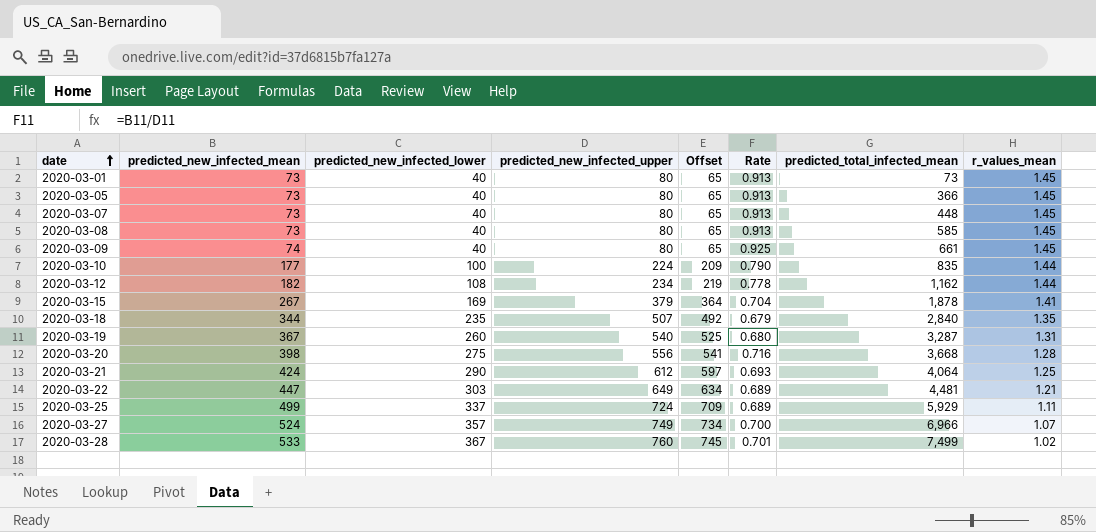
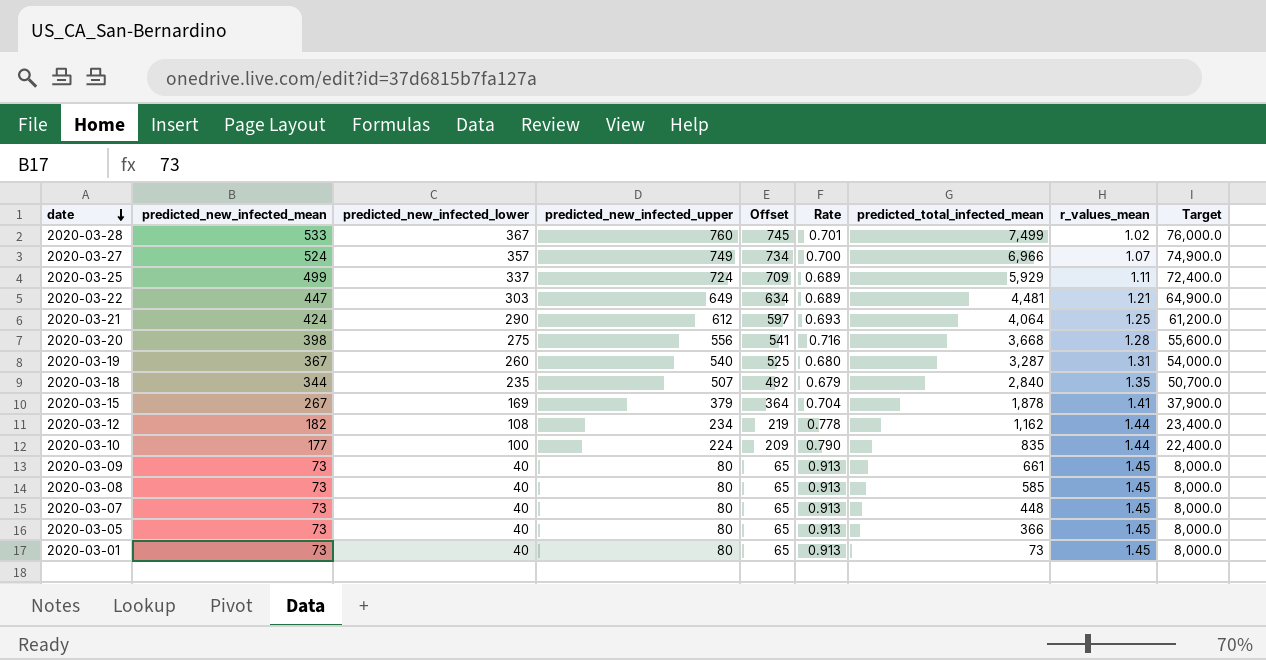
row order: date ascending -> date descending
column Target | formula: none -> [predicted_new_infected_upper] * 100
2020-03-09 | predicted_new_infected_mean: 74 -> 73
2020-03-09 | Rate: 0.925 -> 0.913

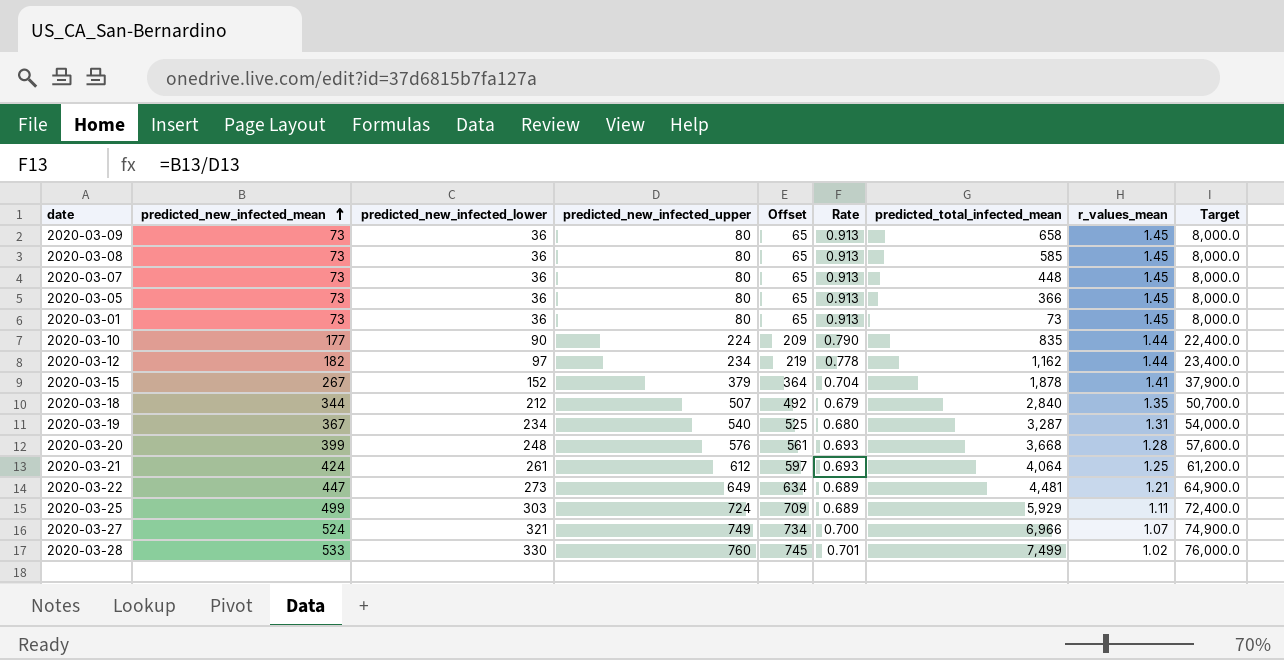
row order: date descending -> predicted_new_infected_mean ascending
2020-03-09 | predicted_new_infected_lower: 40 -> 36
2020-03-09 | predicted_total_infected_mean: 661 -> 658
2020-03-08 | predicted_new_infected_lower: 40 -> 36
2020-03-07 | predicted_new_infected_lower: 40 -> 36
2020-03-05 | predicted_new_infected_lower: 40 -> 36
2020-03-01 | predicted_new_infected_lower: 40 -> 36
2020-03-10 | predicted_new_infected_lower: 100 -> 90
2020-03-12 | predicted_new_infected_lower: 108 -> 97
2020-03-15 | predicted_new_infected_lower: 169 -> 152
2020-03-18 | predicted_new_infected_lower: 235 -> 212
2020-03-19 | predicted_new_infected_lower: 260 -> 234
2020-03-20 | predicted_new_infected_mean: 398 -> 399
2020-03-20 | predicted_new_infected_lower: 275 -> 248
2020-03-20 | predicted_new_infected_upper: 556 -> 576
2020-03-20 | Offset: 541 -> 561
2020-03-20 | Rate: 0.716 -> 0.693
2020-03-20 | Target: 55,600.0 -> 57,600.0
2020-03-21 | predicted_new_infected_lower: 290 -> 261
2020-03-22 | predicted_new_infected_lower: 303 -> 273
2020-03-25 | predicted_new_infected_lower: 337 -> 303
2020-03-27 | predicted_new_infected_lower: 357 -> 321
2020-03-28 | predicted_new_infected_lower: 367 -> 330

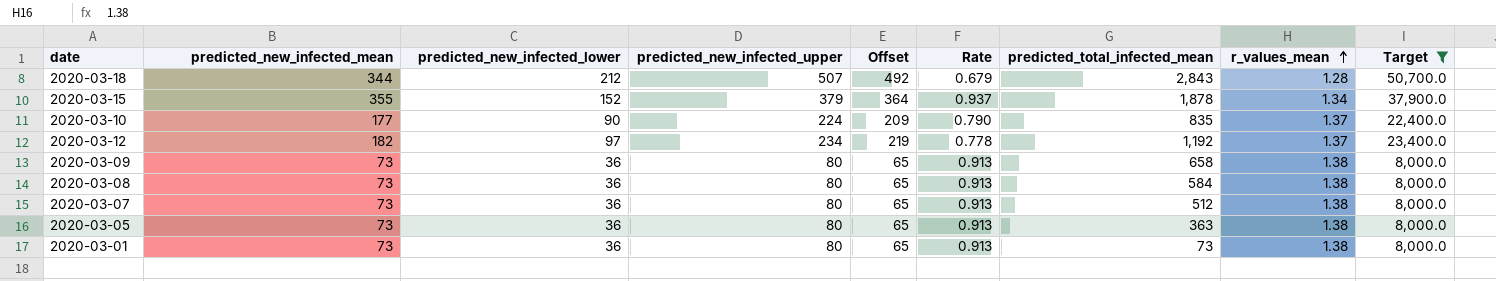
filter: none -> Target <= 50,700.0
row order: predicted_new_infected_mean ascending -> r_values_mean ascending
2020-03-18 | predicted_total_infected_mean: 2,840 -> 2,843
2020-03-18 | r_values_mean: 1.35 -> 1.28
2020-03-15 | predicted_new_infected_mean: 267 -> 355
2020-03-15 | Rate: 0.704 -> 0.937
2020-03-15 | r_values_mean: 1.41 -> 1.34
2020-03-10 | r_values_mean: 1.44 -> 1.37
2020-03-12 | predicted_total_infected_mean: 1,162 -> 1,192
2020-03-12 | r_values_mean: 1.44 -> 1.37
2020-03-09 | r_values_mean: 1.45 -> 1.38
2020-03-08 | predicted_total_infected_mean: 585 -> 584
2020-03-08 | r_values_mean: 1.45 -> 1.38
2020-03-07 | predicted_total_infected_mean: 448 -> 512
2020-03-07 | r_values_mean: 1.45 -> 1.38
2020-03-05 | predicted_total_infected_mean: 366 -> 363
2020-03-05 | r_values_mean: 1.45 -> 1.38
2020-03-01 | r_values_mean: 1.45 -> 1.38

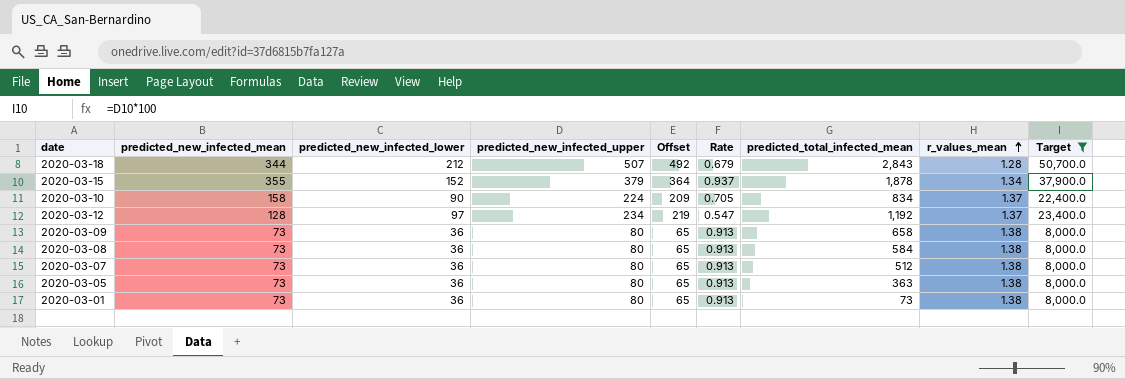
2020-03-10 | predicted_new_infected_mean: 177 -> 158
2020-03-10 | Rate: 0.790 -> 0.705
2020-03-10 | predicted_total_infected_mean: 835 -> 834
2020-03-12 | predicted_new_infected_mean: 182 -> 128
2020-03-12 | Rate: 0.778 -> 0.547

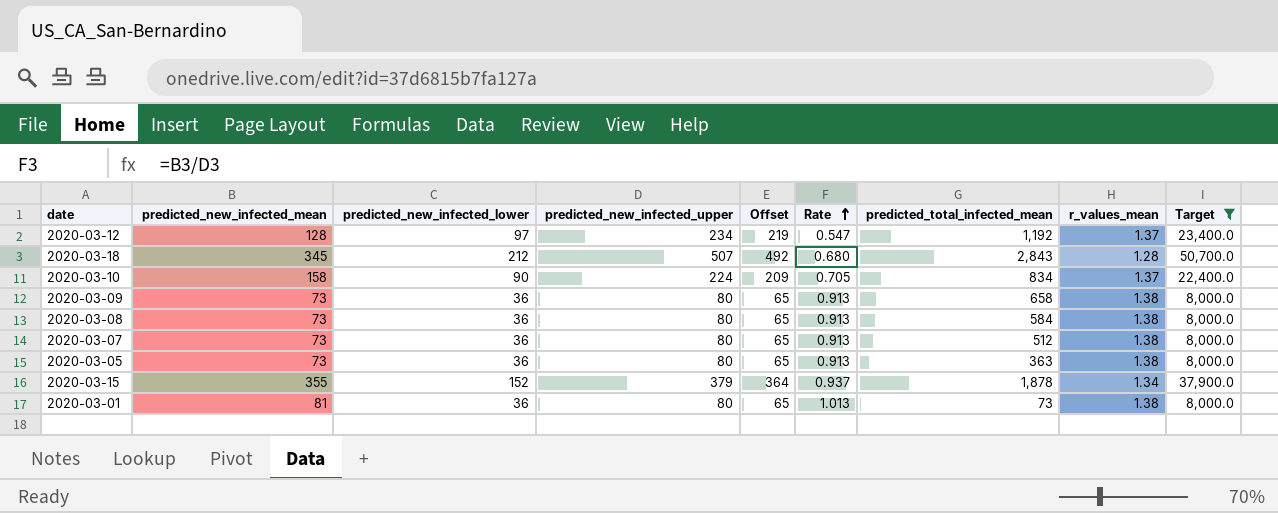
row order: r_values_mean ascending -> Rate ascending
2020-03-18 | predicted_new_infected_mean: 344 -> 345
2020-03-18 | Rate: 0.679 -> 0.680
2020-03-01 | predicted_new_infected_mean: 73 -> 81
2020-03-01 | Rate: 0.913 -> 1.013

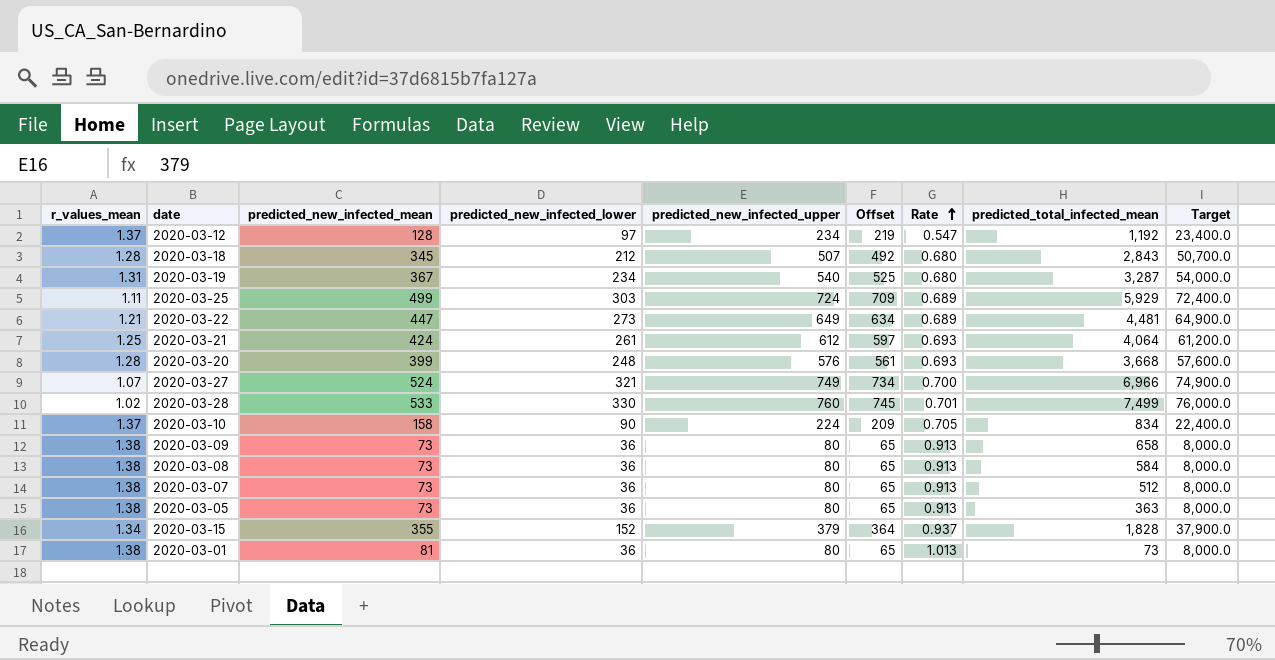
filter: Target <= 50,700.0 -> none
column r_values_mean | position: 8 -> 1
2020-03-15 | predicted_total_infected_mean: 1,878 -> 1,828

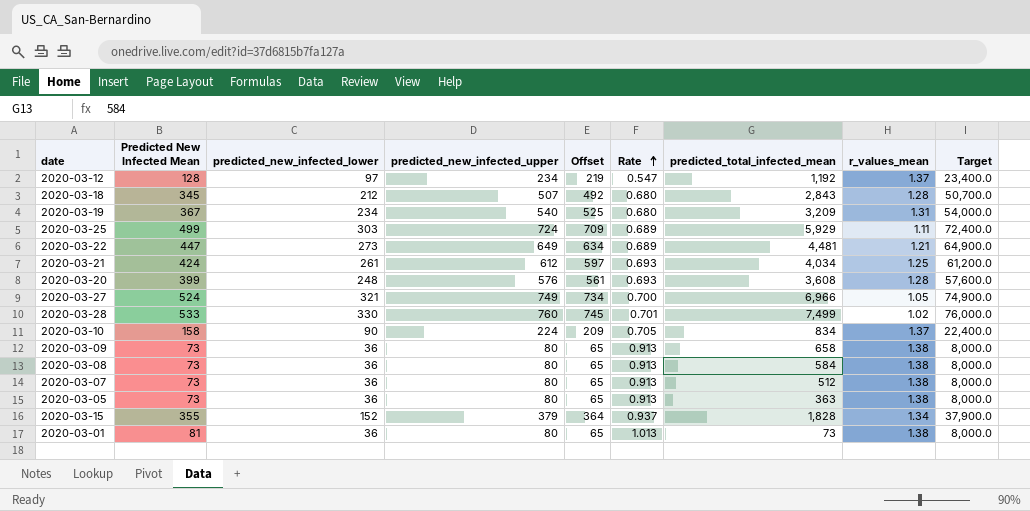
column name: predicted_new_infected_mean -> Predicted New Infected Mean
column r_values_mean | position: 1 -> 8
2020-03-19 | predicted_total_infected_mean: 3,287 -> 3,209
2020-03-21 | predicted_total_infected_mean: 4,064 -> 4,034
2020-03-20 | predicted_total_infected_mean: 3,668 -> 3,608
2020-03-27 | r_values_mean: 1.07 -> 1.05

